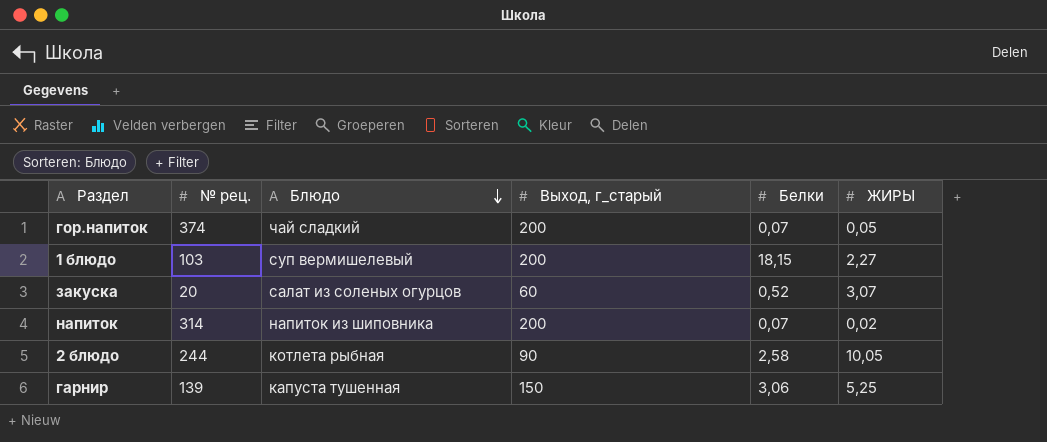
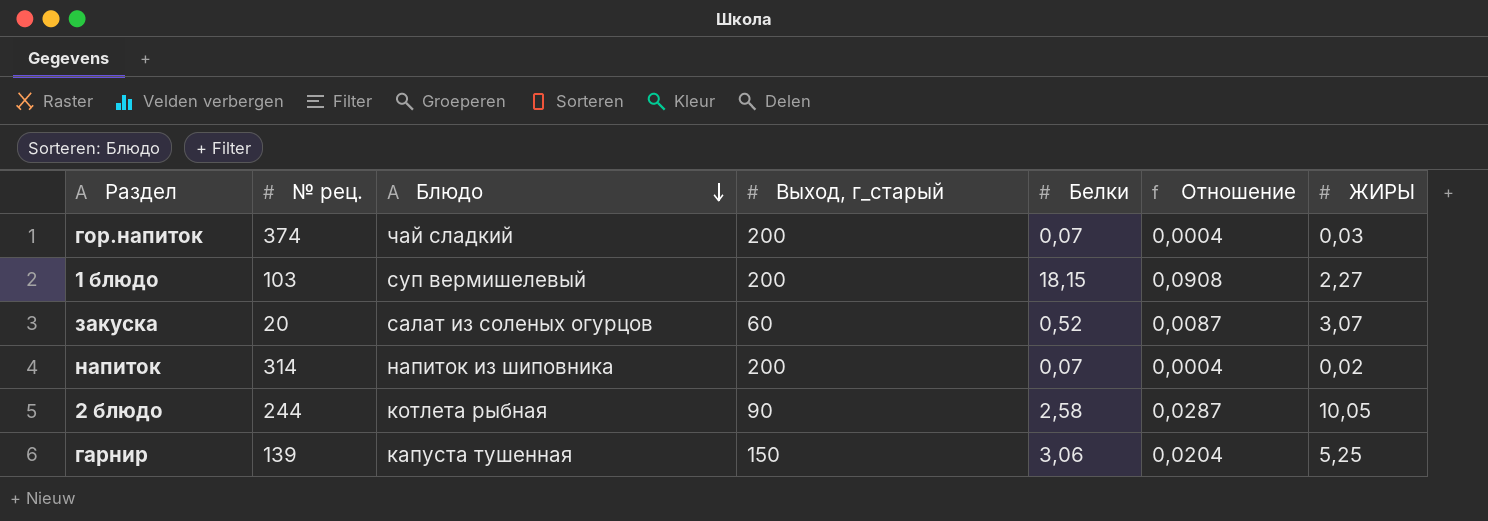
column Отношение | formula: none -> [Белки] / [Выход, г_старый]
гор.напиток | ЖИРЫ: 0,05 -> 0,03

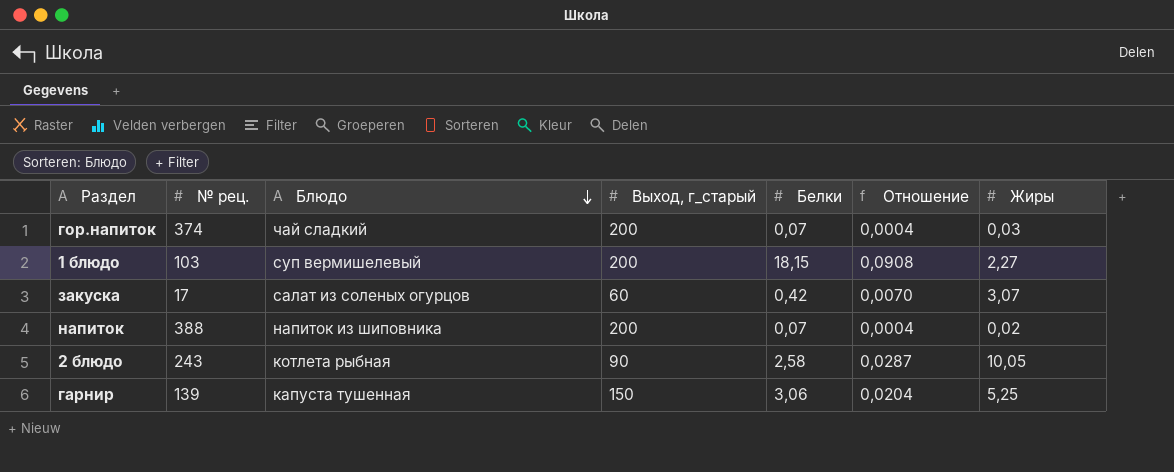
column name: ЖИРЫ -> Жиры
закуска | № рец.: 20 -> 17
закуска | Белки: 0,52 -> 0,42
закуска | Отношение: 0,0087 -> 0,0070
напиток | № рец.: 314 -> 388
2 блюдо | № рец.: 244 -> 243

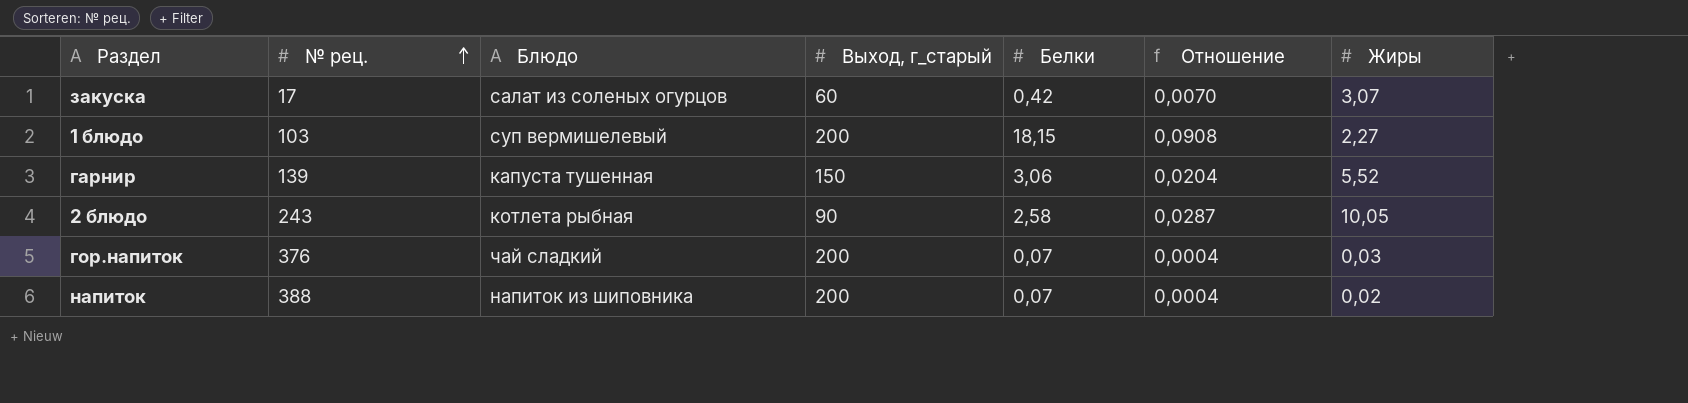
row order: Блюдо descending -> № рец. ascending
гарнир | Жиры: 5,25 -> 5,52
гор.напиток | № рец.: 374 -> 376

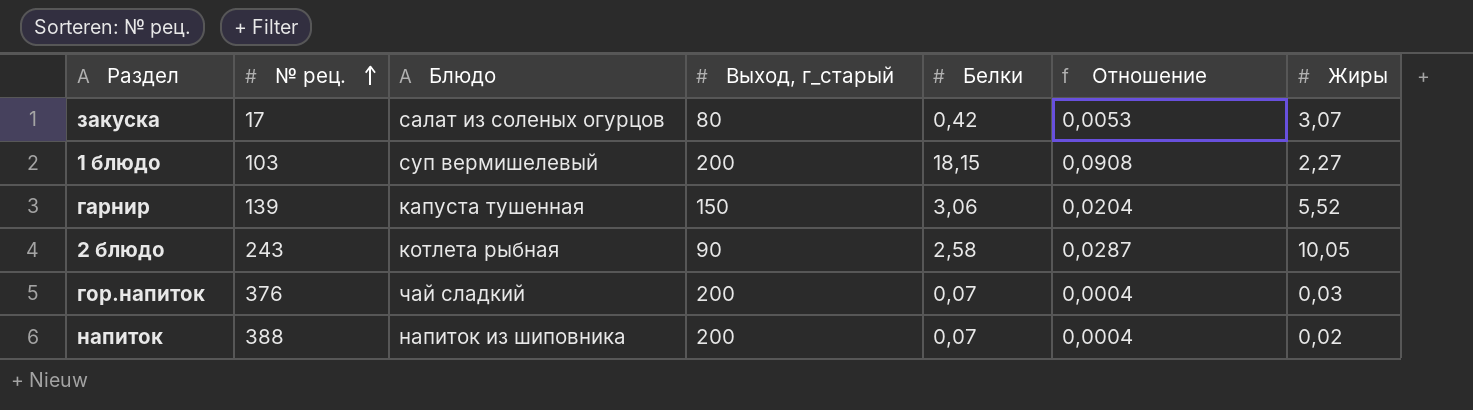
закуска | Выход, г_старый: 60 -> 80
закуска | Отношение: 0,0070 -> 0,0053

